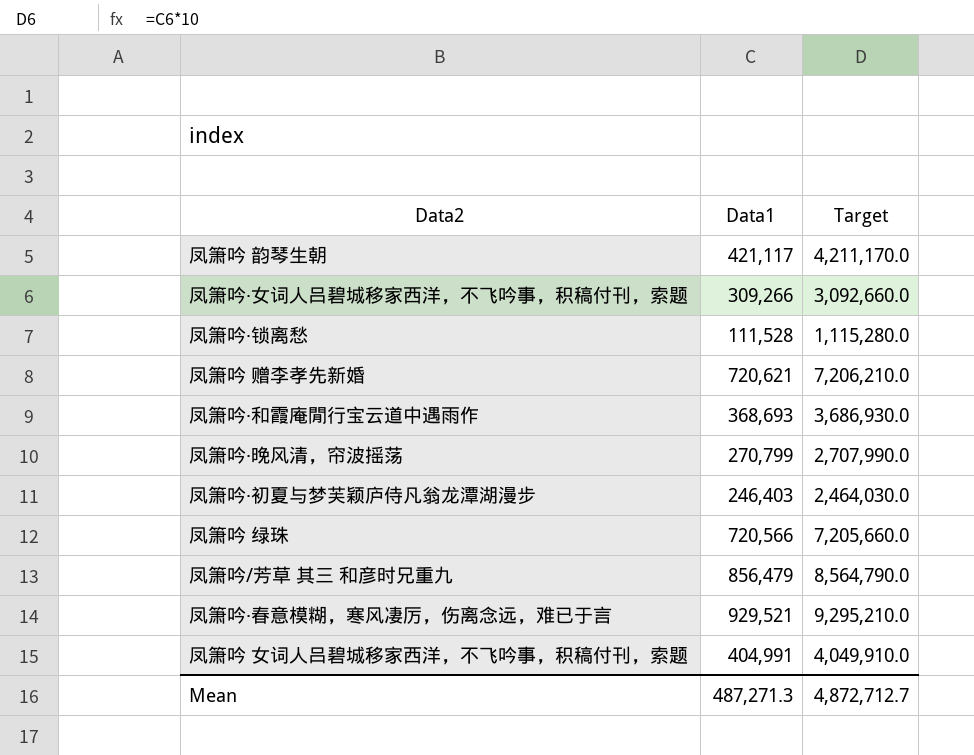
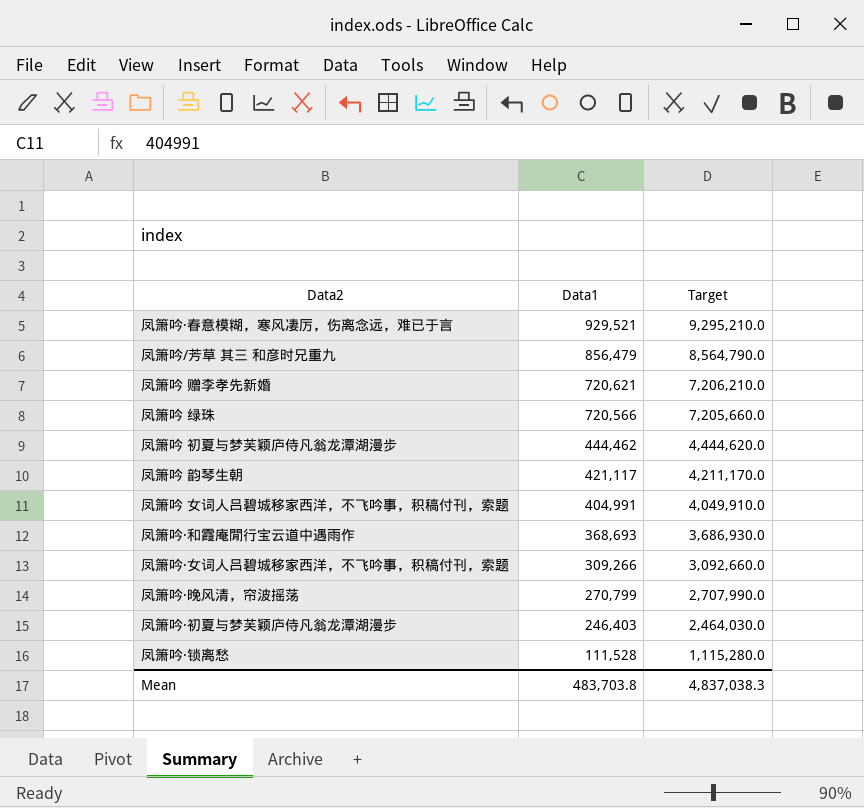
row order: none -> Data1 descending
row 凤箫吟 初夏与梦芙颖庐侍凡翁龙潭湖漫步: none -> 444,462 | 4,444,620.0
Mean | Data1: 487,271.3 -> 483,703.8
Mean | Target: 4,872,712.7 -> 4,837,038.3

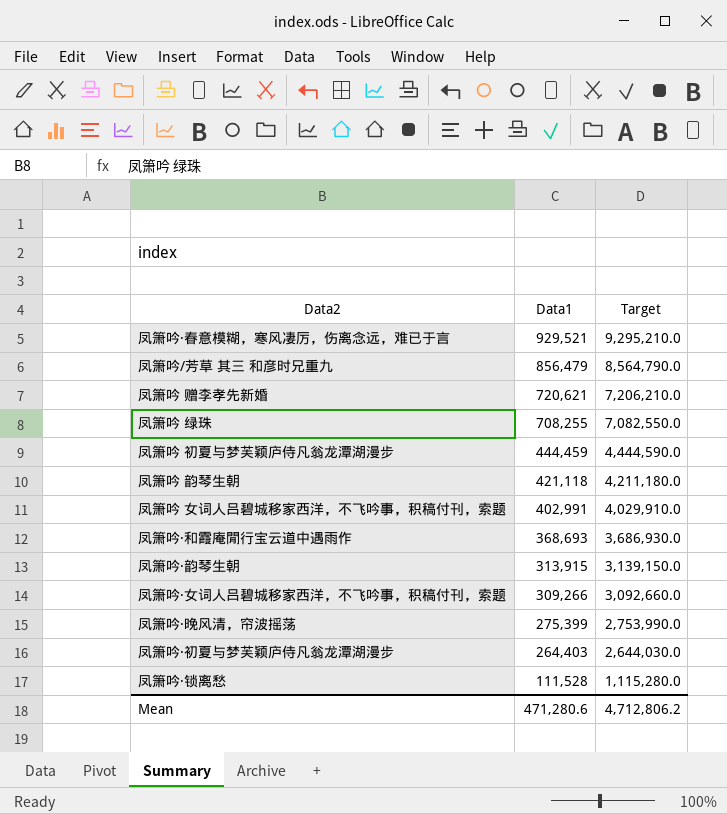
凤箫吟 绿珠 | Data1: 720,566 -> 708,255
凤箫吟 绿珠 | Target: 7,205,660.0 -> 7,082,550.0
凤箫吟 初夏与梦芙颖庐侍凡翁龙潭湖漫步 | Data1: 444,462 -> 444,459
凤箫吟 初夏与梦芙颖庐侍凡翁龙潭湖漫步 | Target: 4,444,620.0 -> 4,444,590.0
凤箫吟 韵琴生朝 | Data1: 421,117 -> 421,118
凤箫吟 韵琴生朝 | Target: 4,211,170.0 -> 4,211,180.0
凤箫吟 女词人吕碧城移家西洋，不飞吟事，积稿付刊，索题 | Data1: 404,991 -> 402,991
凤箫吟 女词人吕碧城移家西洋，不飞吟事，积稿付刊，索题 | Target: 4,049,910.0 -> 4,029,910.0
row 凤箫吟·韵琴生朝: none -> 313,915 | 3,139,150.0
凤箫吟·晚风清，帘波摇荡 | Data1: 270,799 -> 275,399
凤箫吟·晚风清，帘波摇荡 | Target: 2,707,990.0 -> 2,753,990.0
凤箫吟·初夏与梦芙颖庐侍凡翁龙潭湖漫步 | Data1: 246,403 -> 264,403
凤箫吟·初夏与梦芙颖庐侍凡翁龙潭湖漫步 | Target: 2,464,030.0 -> 2,644,030.0
Mean | Data1: 483,703.8 -> 471,280.6
Mean | Target: 4,837,038.3 -> 4,712,806.2

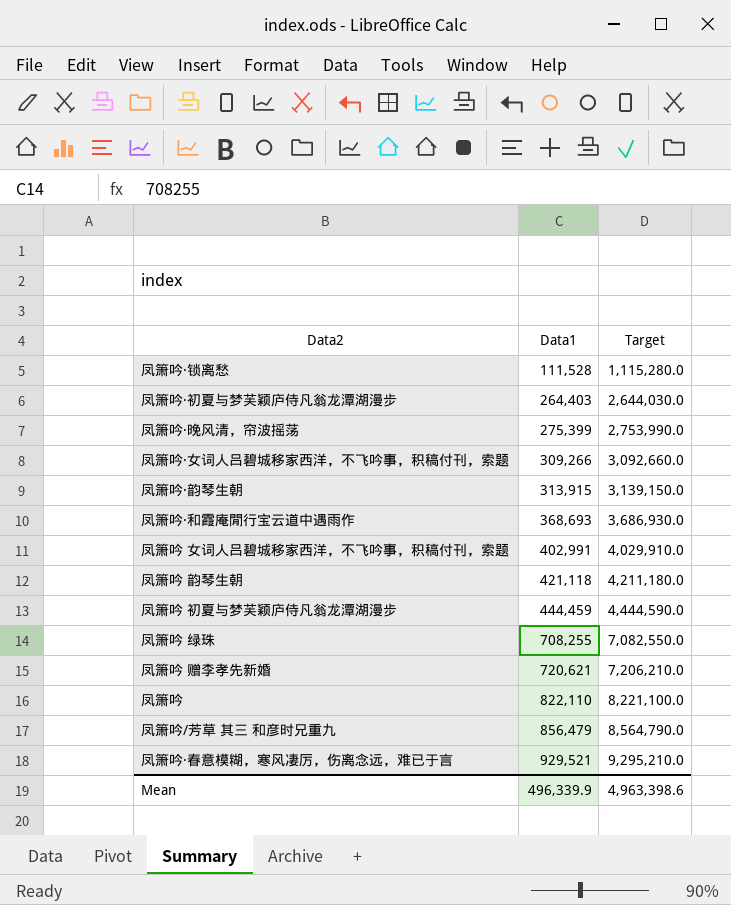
row order: Data1 descending -> Data1 ascending
row 凤箫吟: none -> 822,110 | 8,221,100.0
Mean | Data1: 471,280.6 -> 496,339.9
Mean | Target: 4,712,806.2 -> 4,963,398.6

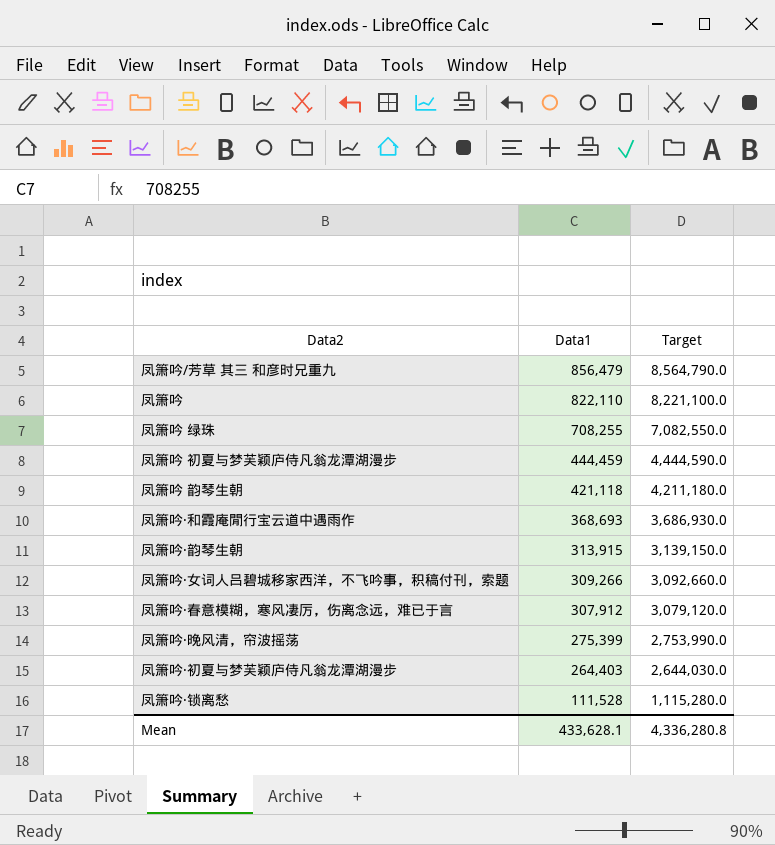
row order: Data1 ascending -> Data1 descending
row 凤箫吟 女词人吕碧城移家西洋，不飞吟事，积稿付刊，索题: 402,991 | 4,029,910.0 -> none
row 凤箫吟 赠李孝先新婚: 720,621 | 7,206,210.0 -> none
凤箫吟·春意模糊，寒风凄厉，伤离念远，难已于言 | Data1: 929,521 -> 307,912
凤箫吟·春意模糊，寒风凄厉，伤离念远，难已于言 | Target: 9,295,210.0 -> 3,079,120.0
Mean | Data1: 496,339.9 -> 433,628.1
Mean | Target: 4,963,398.6 -> 4,336,280.8

